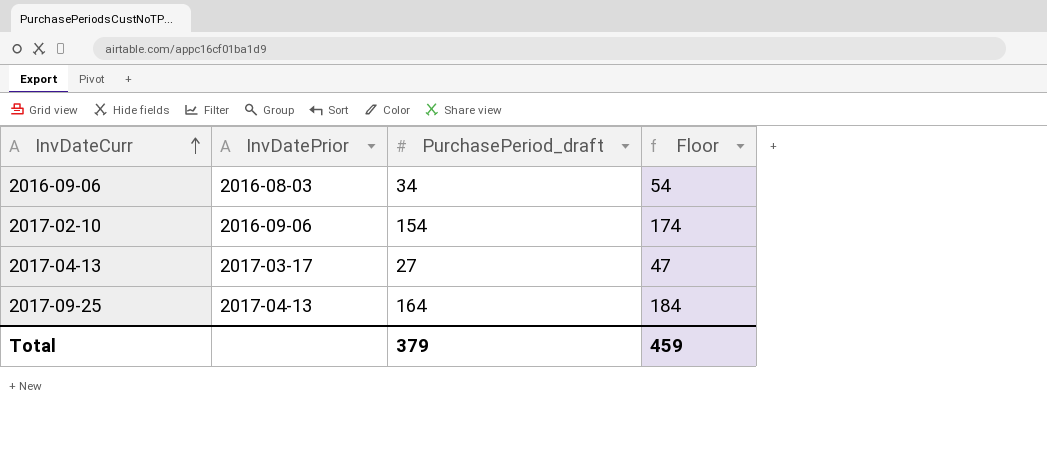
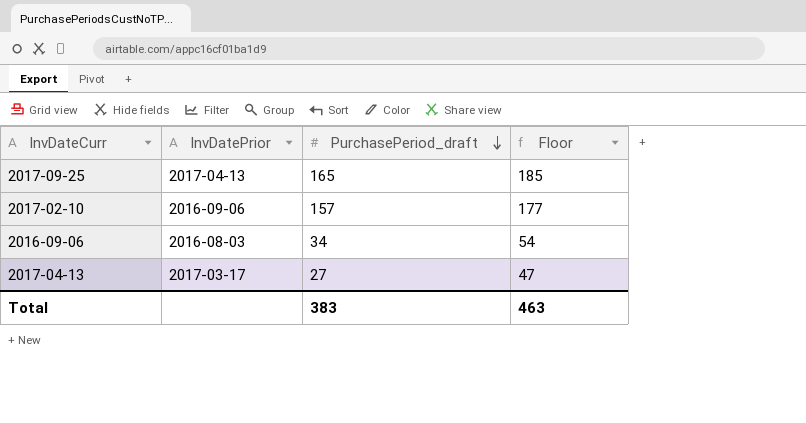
row order: InvDateCurr ascending -> PurchasePeriod_draft descending
2017-09-25 | PurchasePeriod_draft: 164 -> 165
2017-09-25 | Floor: 184 -> 185
2017-02-10 | PurchasePeriod_draft: 154 -> 157
2017-02-10 | Floor: 174 -> 177
Total | PurchasePeriod_draft: 379 -> 383
Total | Floor: 459 -> 463

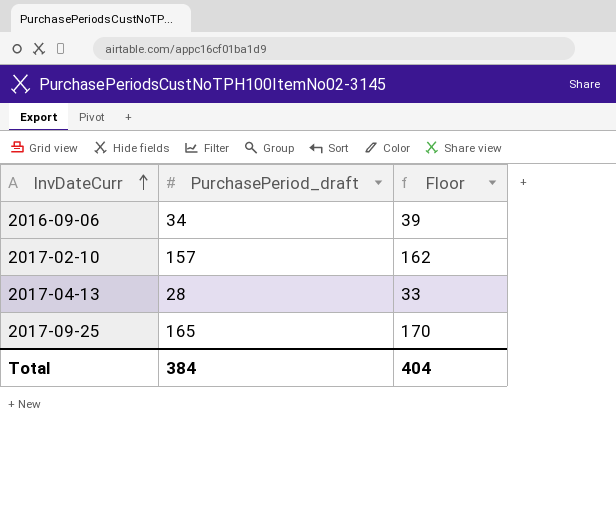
row order: PurchasePeriod_draft descending -> InvDateCurr ascending
column InvDatePrior | position: 2 -> none
column Floor | formula: [PurchasePeriod_draft] + 20 -> [PurchasePeriod_draft] + 5
2017-04-13 | PurchasePeriod_draft: 27 -> 28
Total | PurchasePeriod_draft: 383 -> 384
Total | Floor: 463 -> 404

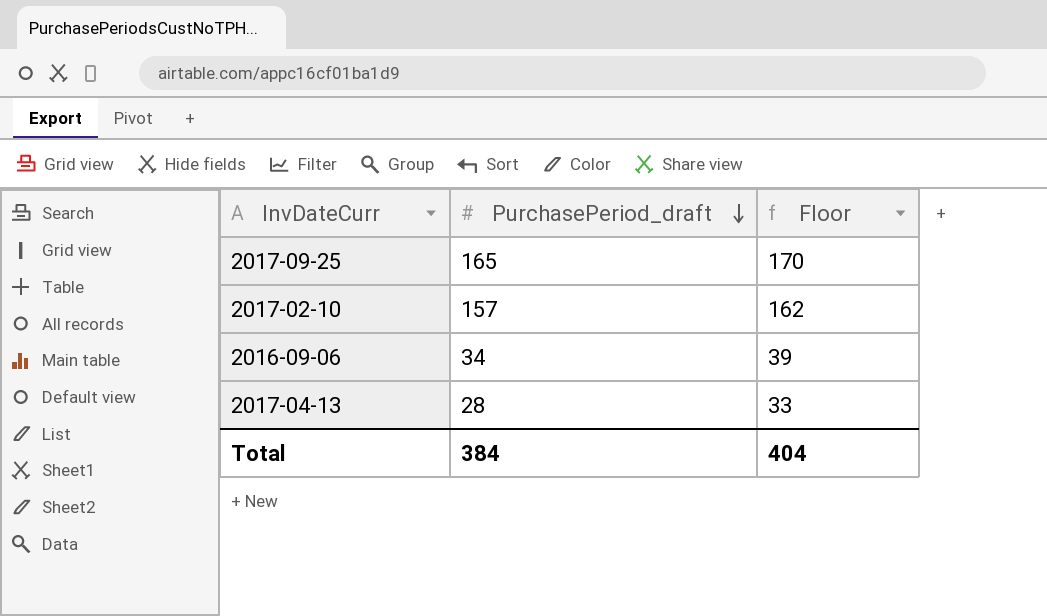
row order: InvDateCurr ascending -> PurchasePeriod_draft descending

